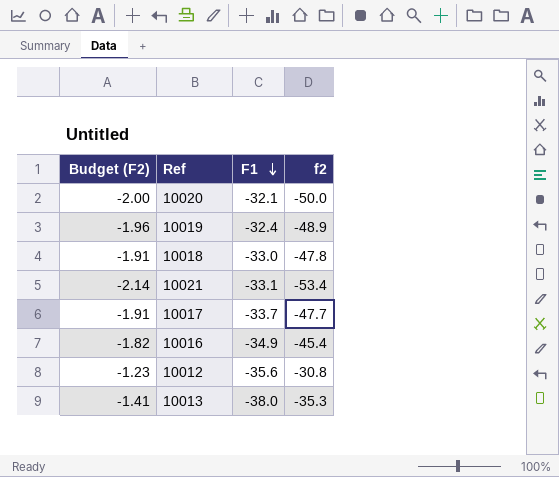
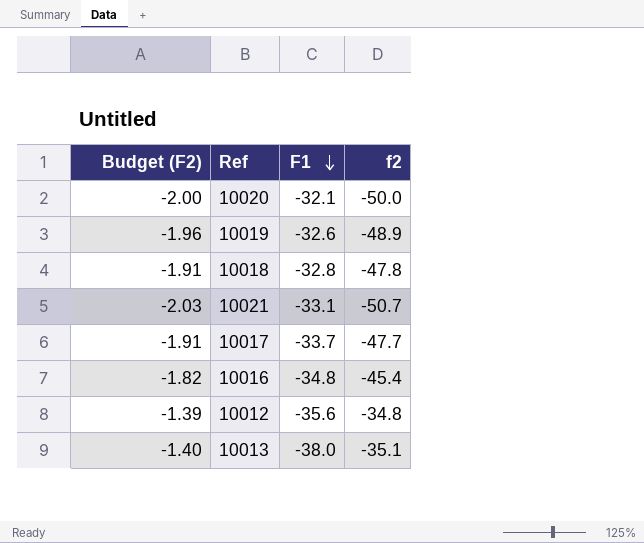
10019 | F1: -32.4 -> -32.6
10018 | F1: -33.0 -> -32.8
10021 | Budget (F2): -2.14 -> -2.03
10021 | f2: -53.4 -> -50.7
10016 | F1: -34.9 -> -34.8
10012 | Budget (F2): -1.23 -> -1.39
10012 | f2: -30.8 -> -34.8
10013 | Budget (F2): -1.41 -> -1.40
10013 | f2: -35.3 -> -35.1

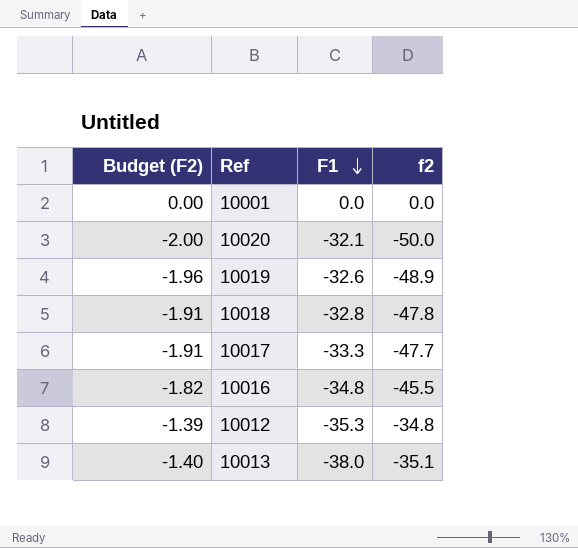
row 10021: -2.03 | -33.1 | -50.7 -> none
row 10001: none -> 0.00 | 0.0 | 0.0
10017 | F1: -33.7 -> -33.3
10016 | f2: -45.4 -> -45.5
10012 | F1: -35.6 -> -35.3

